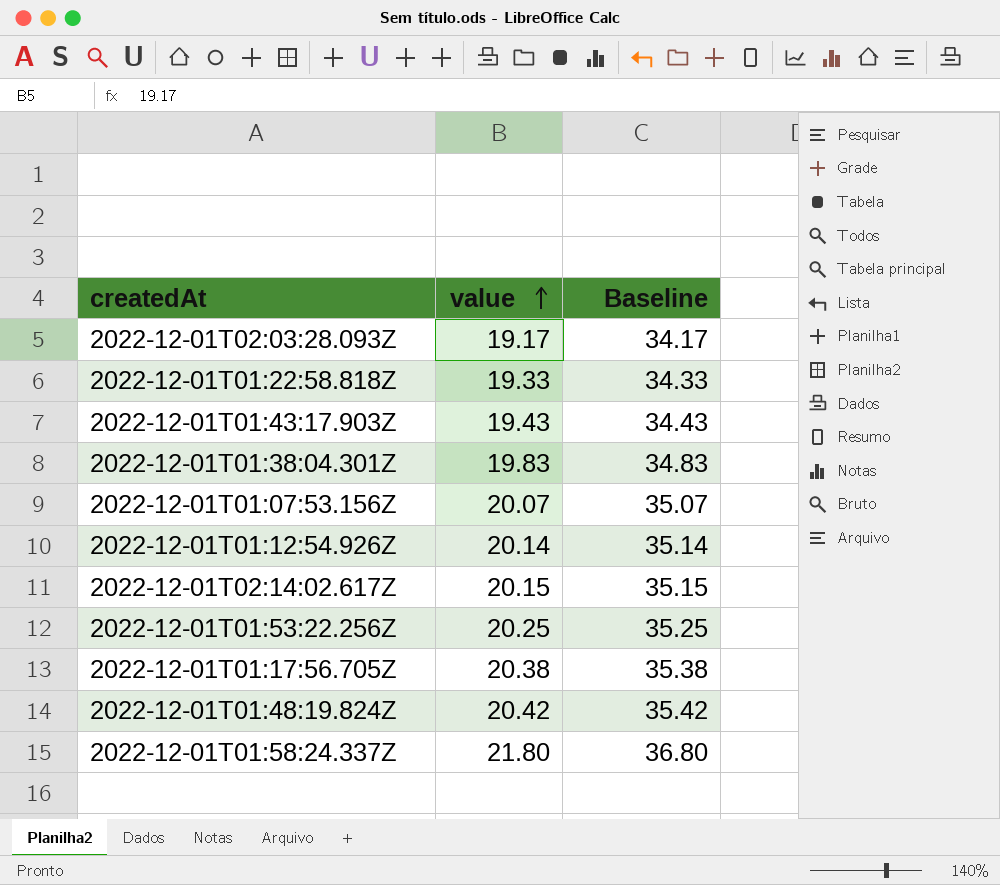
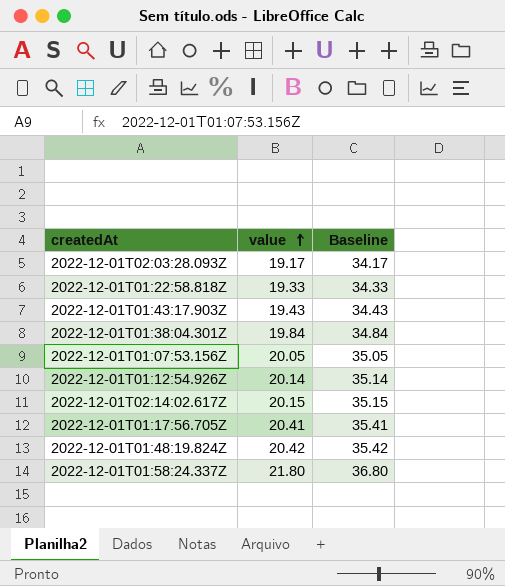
row 2022-12-01T01:53:22.256Z: 20.25 | 35.25 -> none
2022-12-01T01:38:04.301Z | value: 19.83 -> 19.84
2022-12-01T01:38:04.301Z | Baseline: 34.83 -> 34.84
2022-12-01T01:07:53.156Z | value: 20.07 -> 20.05
2022-12-01T01:07:53.156Z | Baseline: 35.07 -> 35.05
2022-12-01T01:17:56.705Z | value: 20.38 -> 20.41
2022-12-01T01:17:56.705Z | Baseline: 35.38 -> 35.41

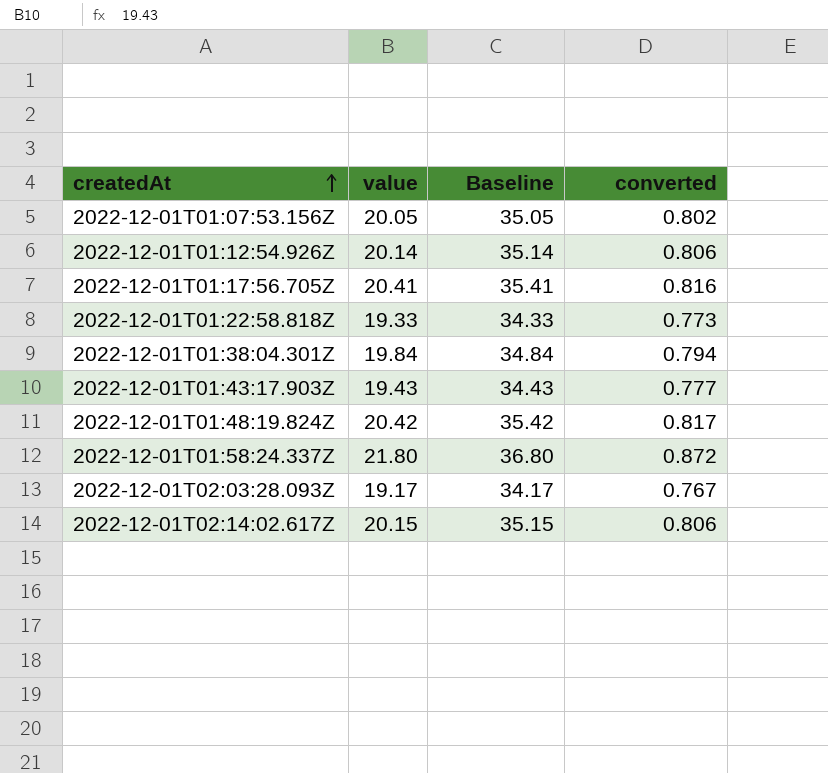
row order: value ascending -> createdAt ascending
column converted | formula: none -> [value] * 0.04

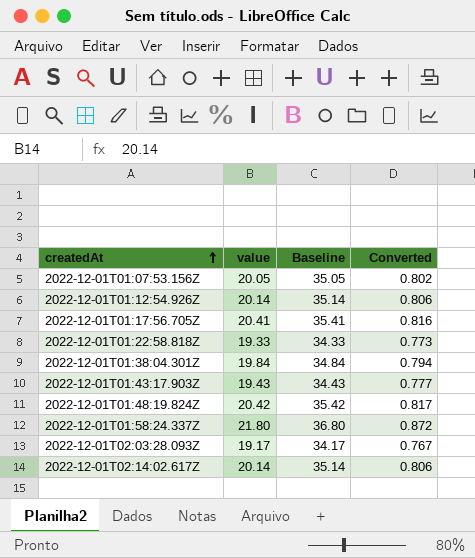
column name: converted -> Converted
2022-12-01T02:14:02.617Z | value: 20.15 -> 20.14
2022-12-01T02:14:02.617Z | Baseline: 35.15 -> 35.14

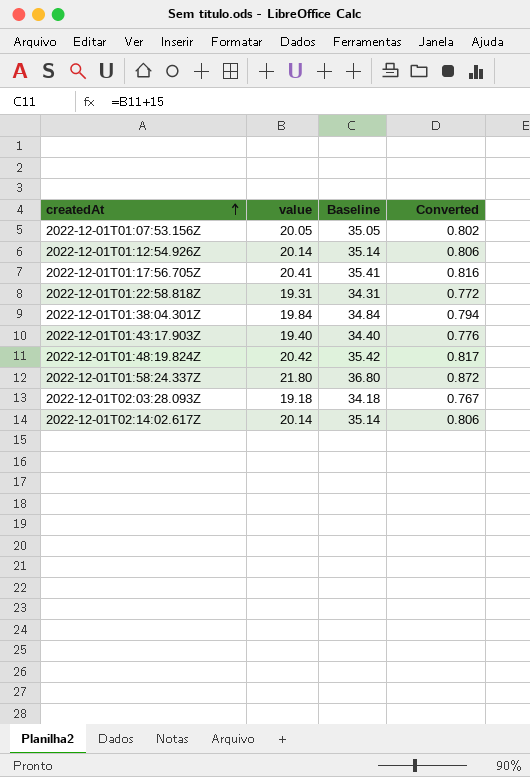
2022-12-01T01:22:58.818Z | value: 19.33 -> 19.31
2022-12-01T01:22:58.818Z | Baseline: 34.33 -> 34.31
2022-12-01T01:22:58.818Z | Converted: 0.773 -> 0.772
2022-12-01T01:43:17.903Z | value: 19.43 -> 19.40
2022-12-01T01:43:17.903Z | Baseline: 34.43 -> 34.40
2022-12-01T01:43:17.903Z | Converted: 0.777 -> 0.776
2022-12-01T02:03:28.093Z | value: 19.17 -> 19.18
2022-12-01T02:03:28.093Z | Baseline: 34.17 -> 34.18

